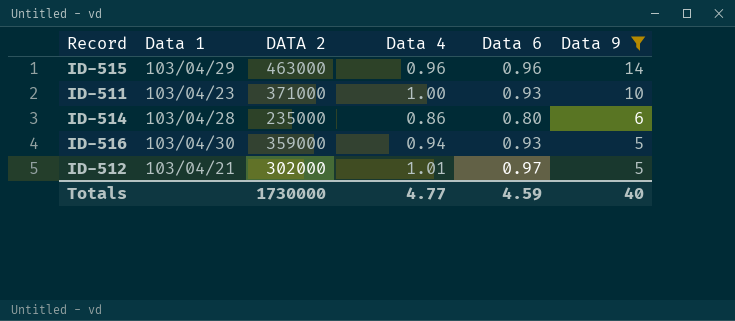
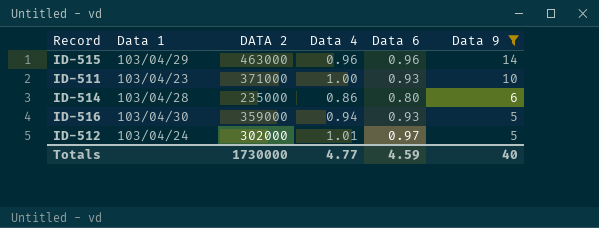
ID-512 | Data 1: 103/04/21 -> 103/04/24

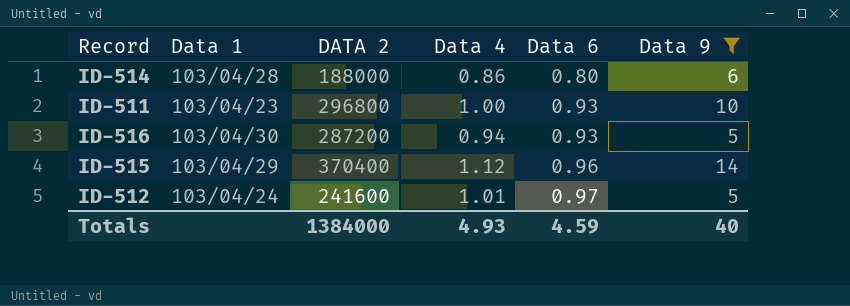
row order: Data 9 descending -> Data 6 ascending
ID-514 | DATA 2: 235000 -> 188000
ID-511 | DATA 2: 371000 -> 296800
ID-516 | DATA 2: 359000 -> 287200
ID-515 | DATA 2: 463000 -> 370400
ID-515 | Data 4: 0.96 -> 1.12
ID-512 | DATA 2: 302000 -> 241600
Totals | DATA 2: 1730000 -> 1384000
Totals | Data 4: 4.77 -> 4.93

